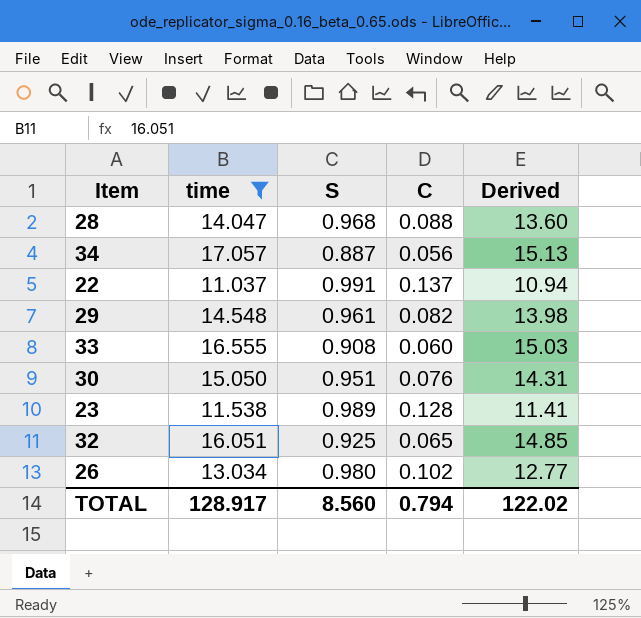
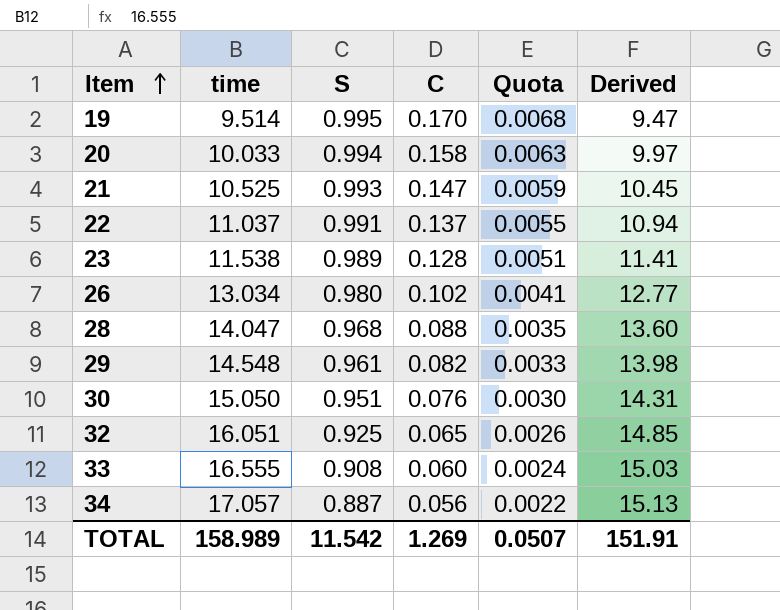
filter: time >= 11.037 -> none
row order: none -> Item ascending
column Quota | formula: none -> [C] * 0.04
TOTAL | time: 128.917 -> 158.989
TOTAL | S: 8.560 -> 11.542
TOTAL | C: 0.794 -> 1.269
TOTAL | Derived: 122.02 -> 151.91

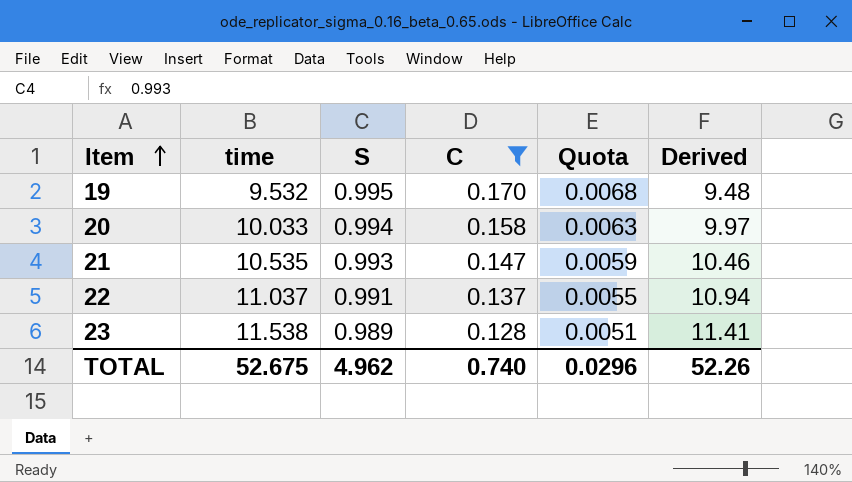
filter: none -> C >= 0.128
19 | time: 9.514 -> 9.532
19 | Derived: 9.47 -> 9.48
21 | time: 10.525 -> 10.535
21 | Derived: 10.45 -> 10.46
TOTAL | time: 158.989 -> 52.675
TOTAL | S: 11.542 -> 4.962
TOTAL | C: 1.269 -> 0.740
TOTAL | Quota: 0.0507 -> 0.0296
TOTAL | Derived: 151.91 -> 52.26

